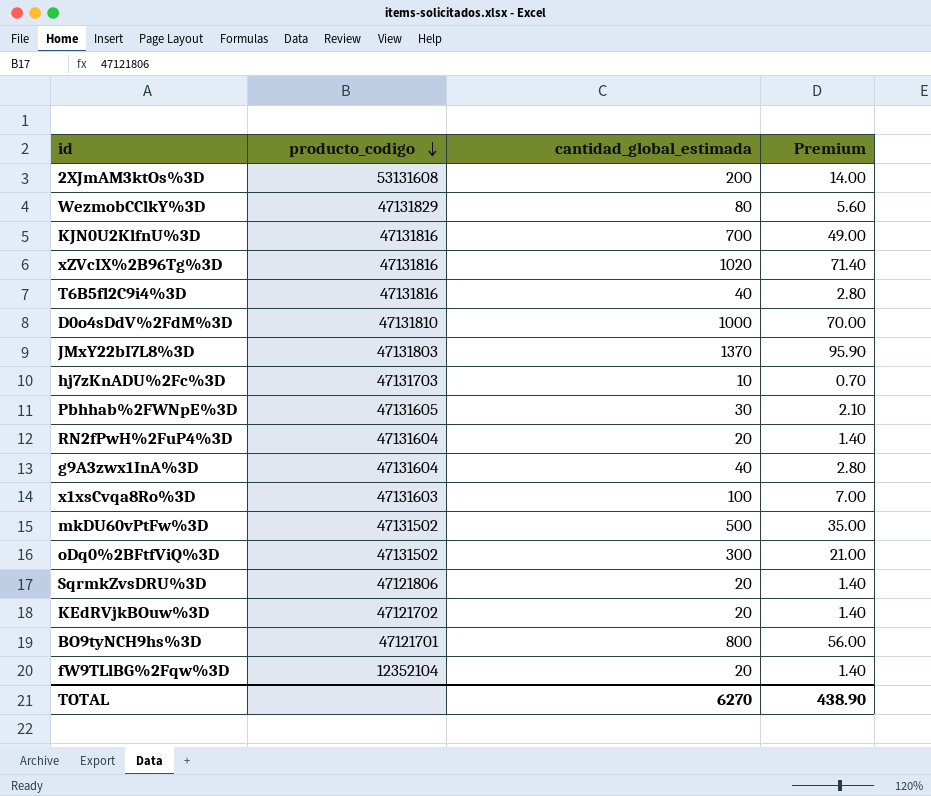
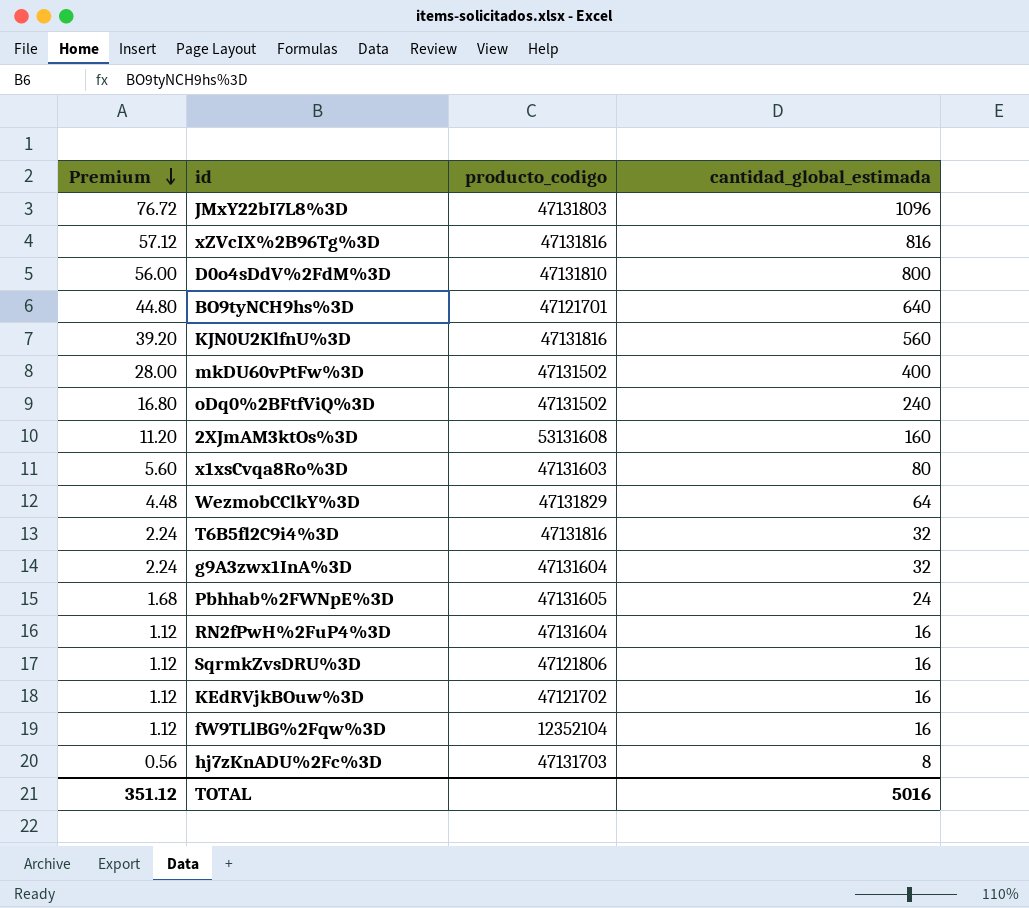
row order: producto_codigo descending -> Premium descending
column Premium | position: 4 -> 1
JMxY22bI7L8%3D | Premium: 95.90 -> 76.72
JMxY22bI7L8%3D | cantidad_global_estimada: 1370 -> 1096
xZVcIX%2B96Tg%3D | Premium: 71.40 -> 57.12
xZVcIX%2B96Tg%3D | cantidad_global_estimada: 1020 -> 816
D0o4sDdV%2FdM%3D | Premium: 70.00 -> 56.00
D0o4sDdV%2FdM%3D | cantidad_global_estimada: 1000 -> 800
BO9tyNCH9hs%3D | Premium: 56.00 -> 44.80
BO9tyNCH9hs%3D | cantidad_global_estimada: 800 -> 640
KJN0U2KlfnU%3D | Premium: 49.00 -> 39.20
KJN0U2KlfnU%3D | cantidad_global_estimada: 700 -> 560
mkDU60vPtFw%3D | Premium: 35.00 -> 28.00
mkDU60vPtFw%3D | cantidad_global_estimada: 500 -> 400
oDq0%2BFtfViQ%3D | Premium: 21.00 -> 16.80
oDq0%2BFtfViQ%3D | cantidad_global_estimada: 300 -> 240
2XJmAM3ktOs%3D | Premium: 14.00 -> 11.20
2XJmAM3ktOs%3D | cantidad_global_estimada: 200 -> 160
x1xsCvqa8Ro%3D | Premium: 7.00 -> 5.60
x1xsCvqa8Ro%3D | cantidad_global_estimada: 100 -> 80
WezmobCClkY%3D | Premium: 5.60 -> 4.48
WezmobCClkY%3D | cantidad_global_estimada: 80 -> 64
T6B5fl2C9i4%3D | Premium: 2.80 -> 2.24
T6B5fl2C9i4%3D | cantidad_global_estimada: 40 -> 32
g9A3zwx1InA%3D | Premium: 2.80 -> 2.24
g9A3zwx1InA%3D | cantidad_global_estimada: 40 -> 32
Pbhhab%2FWNpE%3D | Premium: 2.10 -> 1.68
Pbhhab%2FWNpE%3D | cantidad_global_estimada: 30 -> 24
RN2fPwH%2FuP4%3D | Premium: 1.40 -> 1.12
RN2fPwH%2FuP4%3D | cantidad_global_estimada: 20 -> 16
SqrmkZvsDRU%3D | Premium: 1.40 -> 1.12
SqrmkZvsDRU%3D | cantidad_global_estimada: 20 -> 16
KEdRVjkBOuw%3D | Premium: 1.40 -> 1.12
KEdRVjkBOuw%3D | cantidad_global_estimada: 20 -> 16
fW9TLlBG%2Fqw%3D | Premium: 1.40 -> 1.12
fW9TLlBG%2Fqw%3D | cantidad_global_estimada: 20 -> 16
hj7zKnADU%2Fc%3D | Premium: 0.70 -> 0.56
hj7zKnADU%2Fc%3D | cantidad_global_estimada: 10 -> 8
TOTAL | Premium: 438.90 -> 351.12
TOTAL | cantidad_global_estimada: 6270 -> 5016

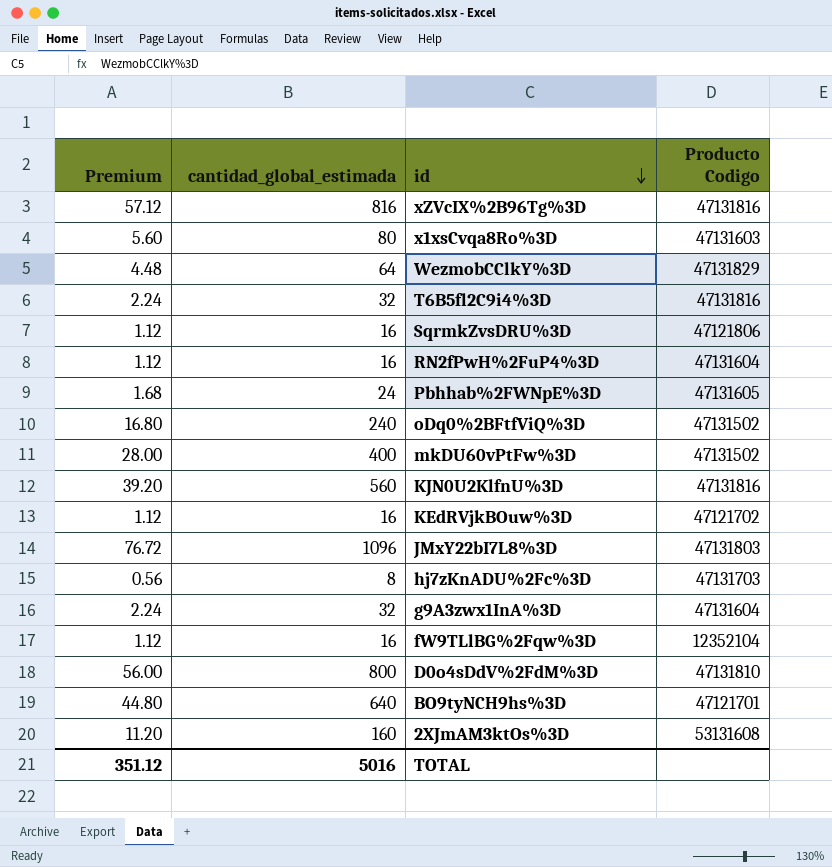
row order: Premium descending -> id descending
column cantidad_global_estimada | position: 4 -> 2
column name: producto_codigo -> Producto Codigo

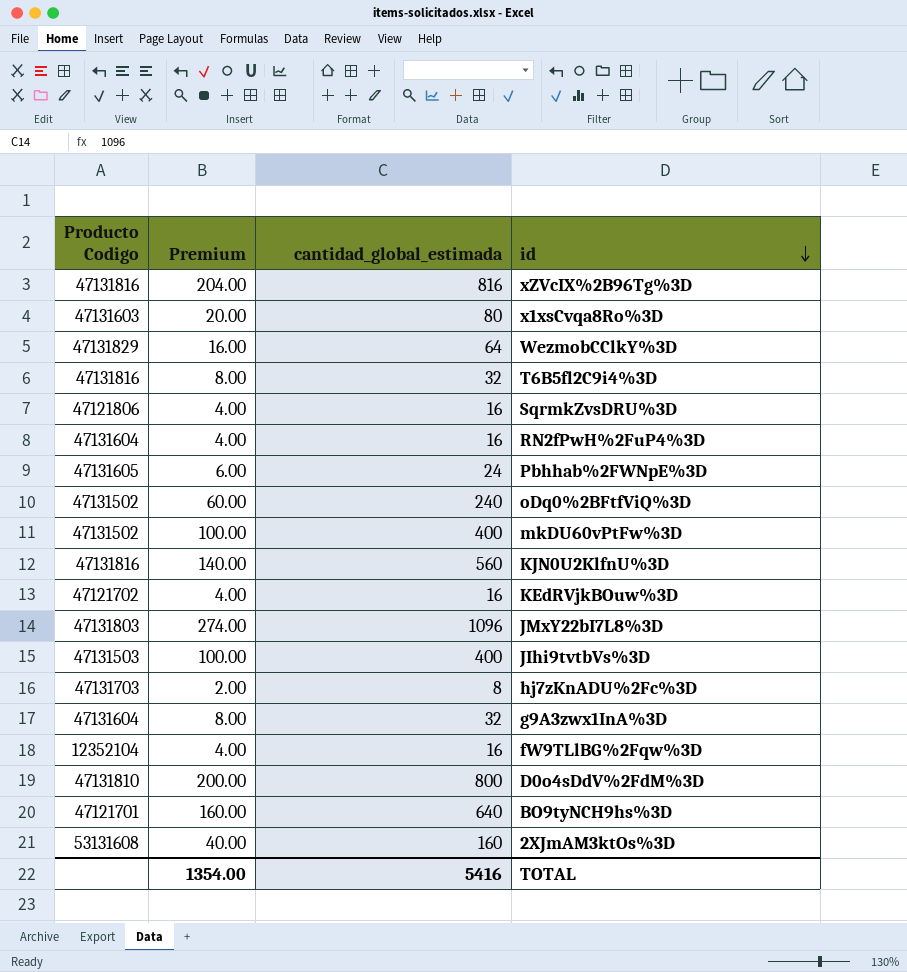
column Producto Codigo | position: 4 -> 1
column Premium | formula: [cantidad_global_estimada] * 0.07 -> [cantidad_global_estimada] * 0.25
row JIhi9tvtbVs%3D: none -> 47131503 | 100.00 | 400
TOTAL | Premium: 351.12 -> 1354.00
TOTAL | cantidad_global_estimada: 5016 -> 5416

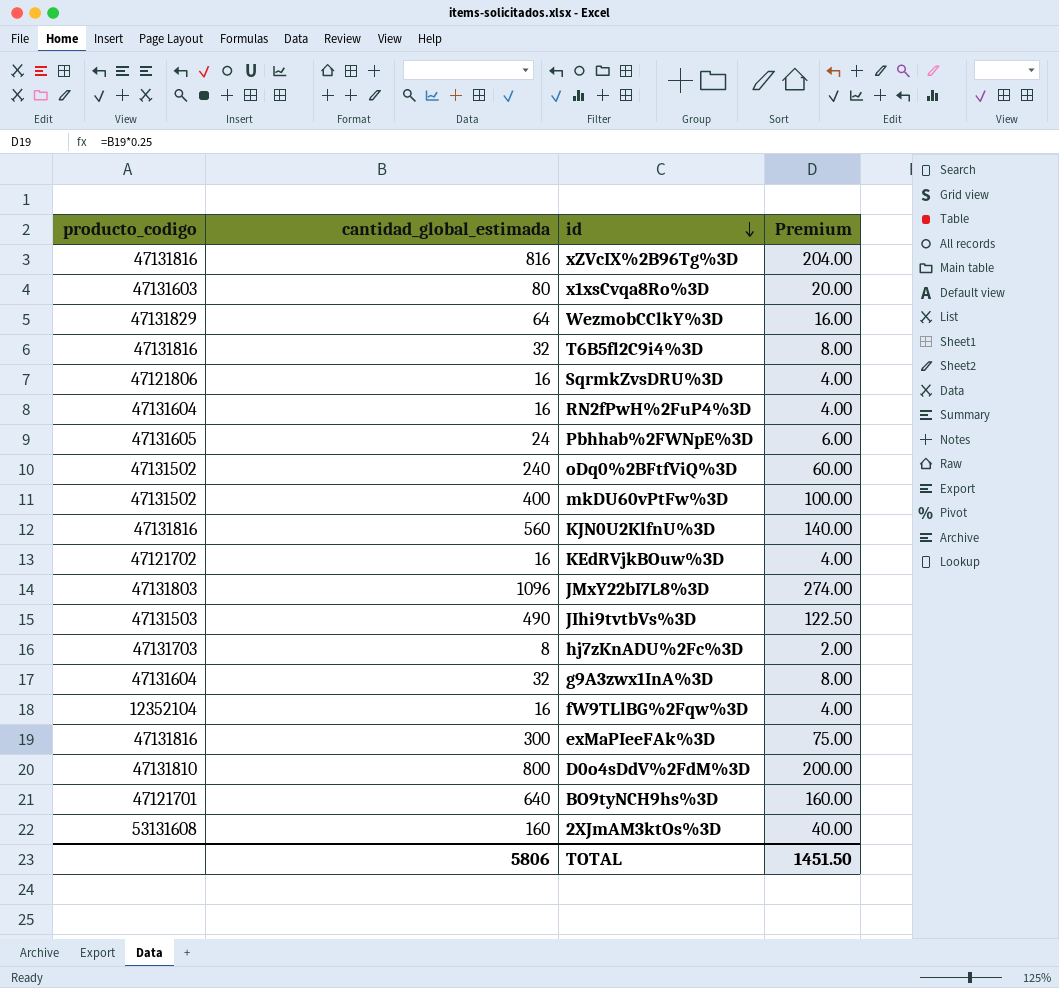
column name: Producto Codigo -> producto_codigo
column Premium | position: 2 -> 4
JIhi9tvtbVs%3D | cantidad_global_estimada: 400 -> 490
JIhi9tvtbVs%3D | Premium: 100.00 -> 122.50
row exMaPIeeFAk%3D: none -> 47131816 | 300 | 75.00
TOTAL | cantidad_global_estimada: 5416 -> 5806
TOTAL | Premium: 1354.00 -> 1451.50

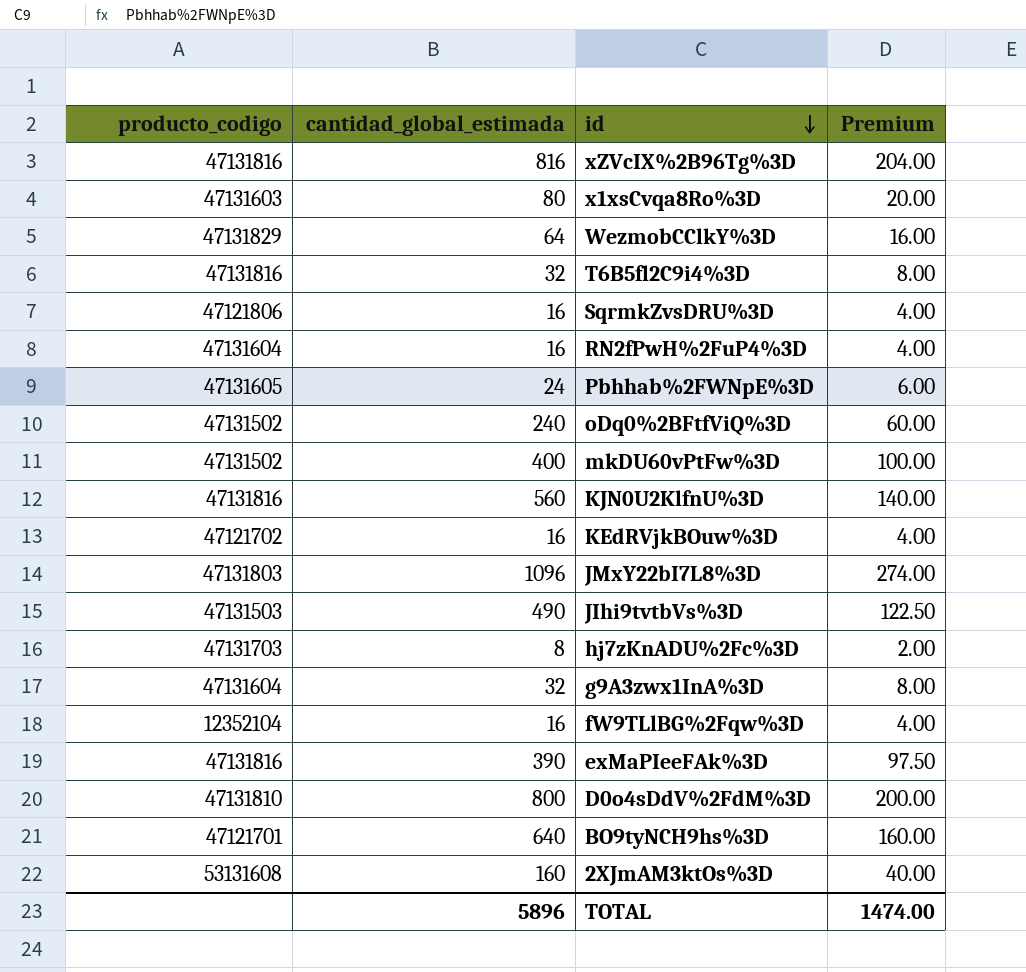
exMaPIeeFAk%3D | cantidad_global_estimada: 300 -> 390
exMaPIeeFAk%3D | Premium: 75.00 -> 97.50
TOTAL | cantidad_global_estimada: 5806 -> 5896
TOTAL | Premium: 1451.50 -> 1474.00

